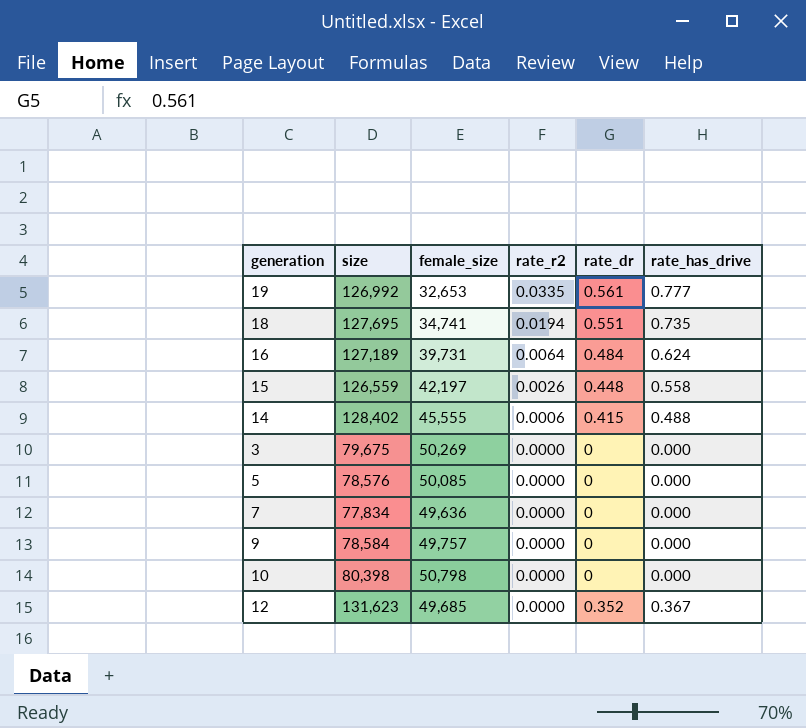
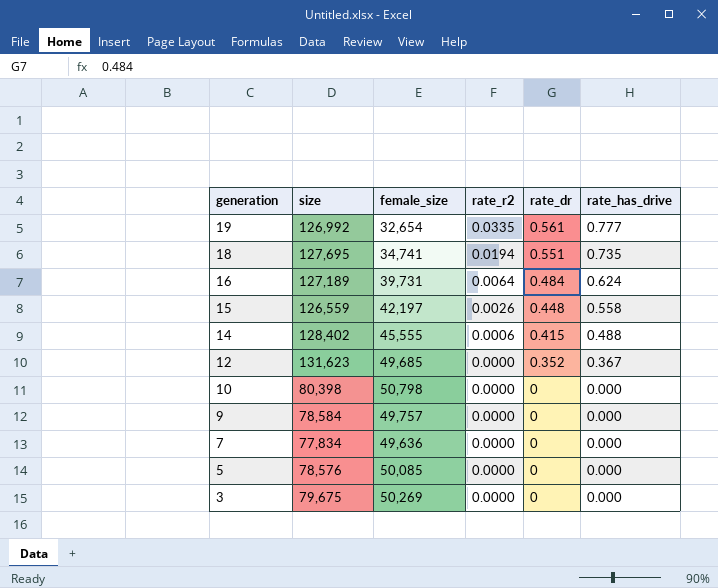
row order: rate_r2 descending -> generation descending
19 | female_size: 32,653 -> 32,654

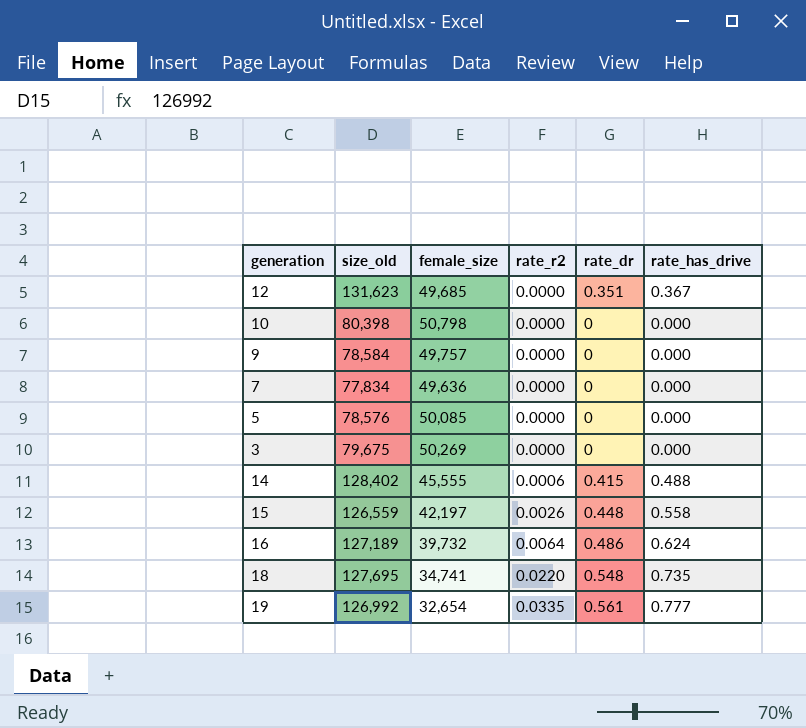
row order: generation descending -> rate_r2 ascending
column name: size -> size_old
12 | rate_dr: 0.352 -> 0.351
16 | female_size: 39,731 -> 39,732
16 | rate_dr: 0.484 -> 0.486
18 | rate_r2: 0.0194 -> 0.0220
18 | rate_dr: 0.551 -> 0.548

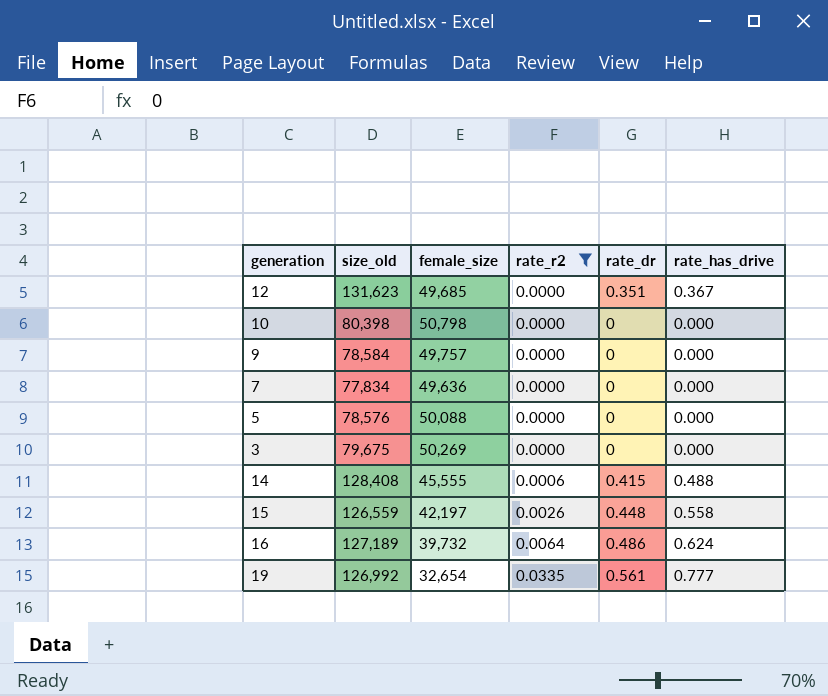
filter: none -> rate_r2 != 0.0220
5 | female_size: 50,085 -> 50,088
14 | size_old: 128,402 -> 128,408

